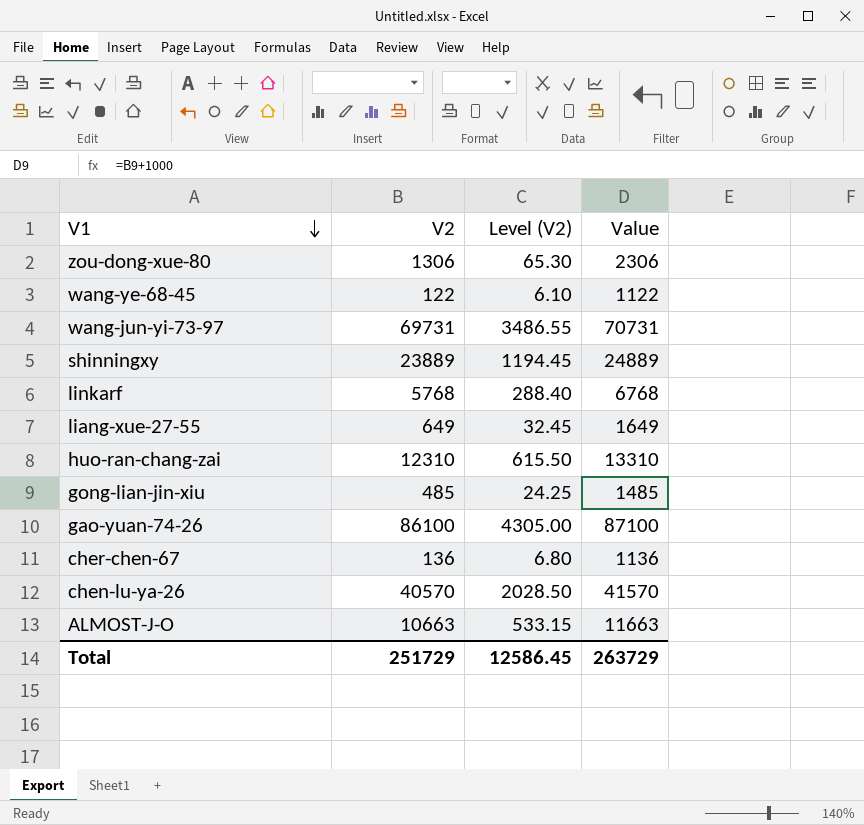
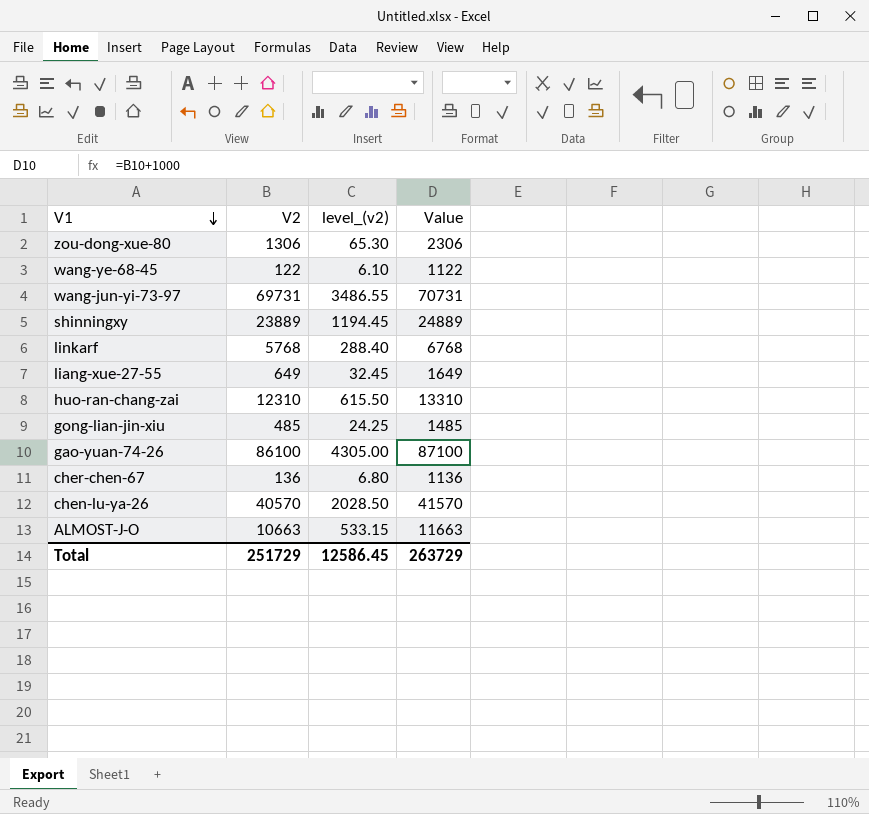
column name: Level (V2) -> level_(v2)

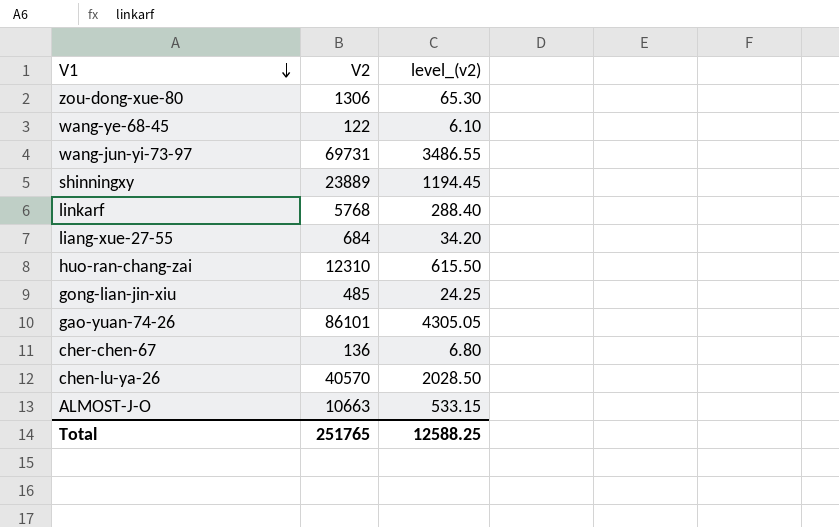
column Value | formula: [V2] + 1000 -> none
liang-xue-27-55 | V2: 649 -> 684
liang-xue-27-55 | level_(v2): 32.45 -> 34.20
gao-yuan-74-26 | V2: 86100 -> 86101
gao-yuan-74-26 | level_(v2): 4305.00 -> 4305.05
Total | V2: 251729 -> 251765
Total | level_(v2): 12586.45 -> 12588.25

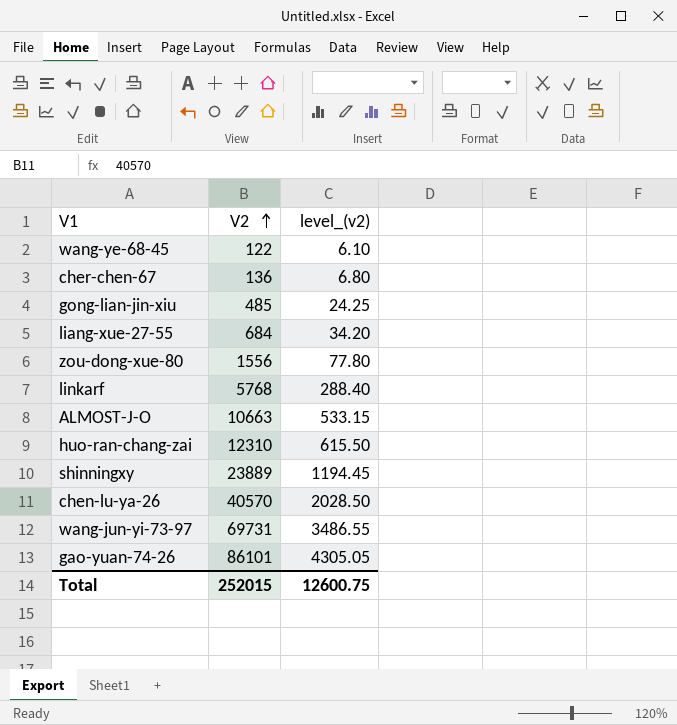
row order: V1 descending -> V2 ascending
zou-dong-xue-80 | V2: 1306 -> 1556
zou-dong-xue-80 | level_(v2): 65.30 -> 77.80
Total | V2: 251765 -> 252015
Total | level_(v2): 12588.25 -> 12600.75

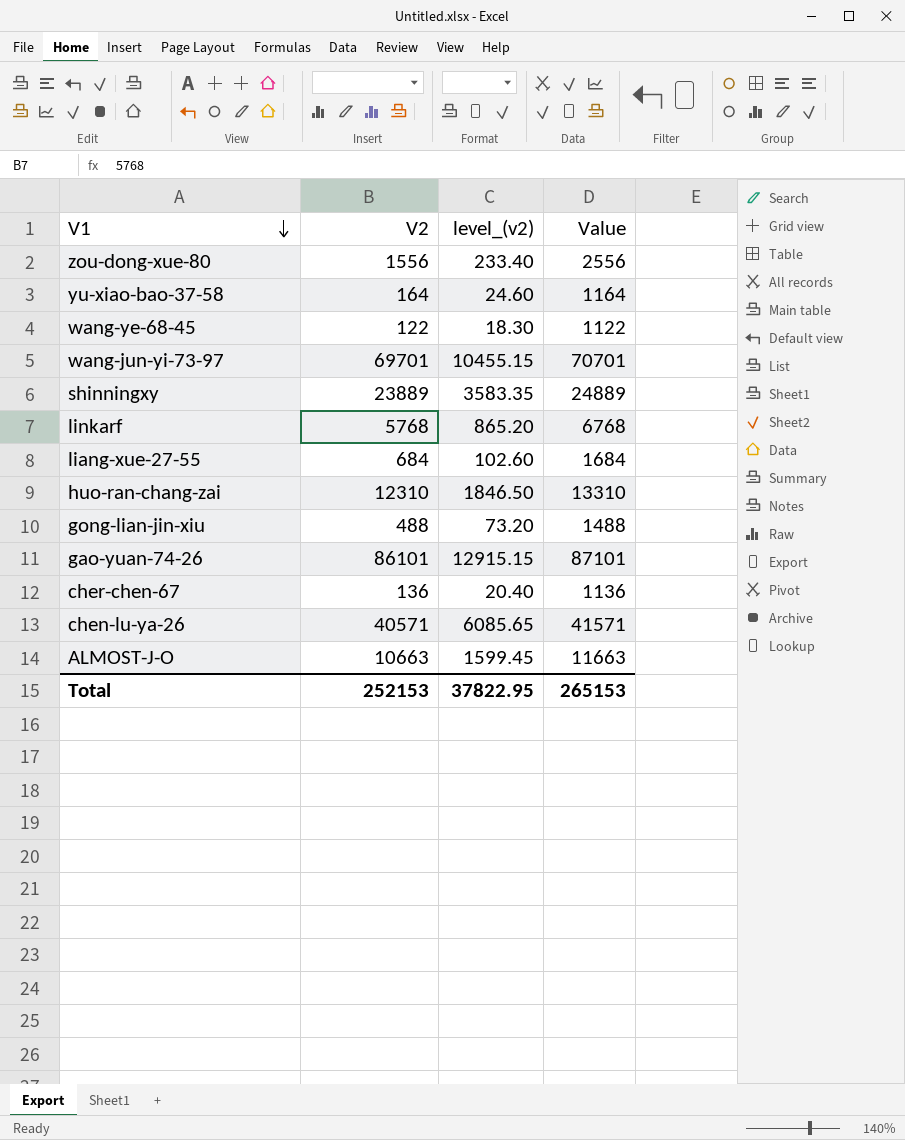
row order: V2 ascending -> V1 descending
column level_(v2) | formula: [V2] * 0.05 -> [V2] * 0.15
column Value | formula: none -> [V2] + 1000
row yu-xiao-bao-37-58: none -> 164 | 24.60 | 1164
wang-jun-yi-73-97 | V2: 69731 -> 69701
gong-lian-jin-xiu | V2: 485 -> 488
chen-lu-ya-26 | V2: 40570 -> 40571
Total | V2: 252015 -> 252153
Total | level_(v2): 12600.75 -> 37822.95

